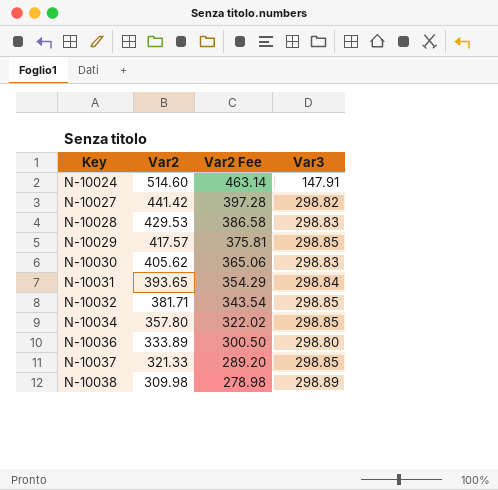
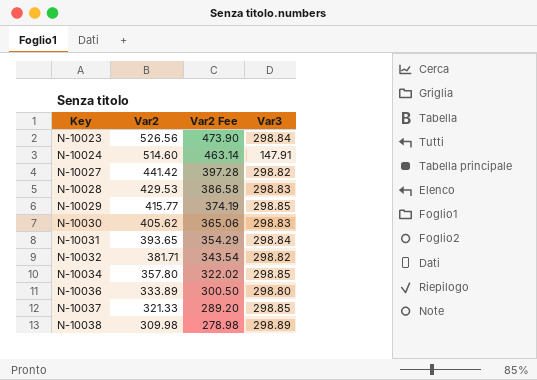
row N-10023: none -> 526.56 | 473.90 | 298.84
N-10029 | Var2: 417.57 -> 415.77
N-10029 | Var2 Fee: 375.81 -> 374.19
N-10032 | Var3: 298.85 -> 298.82

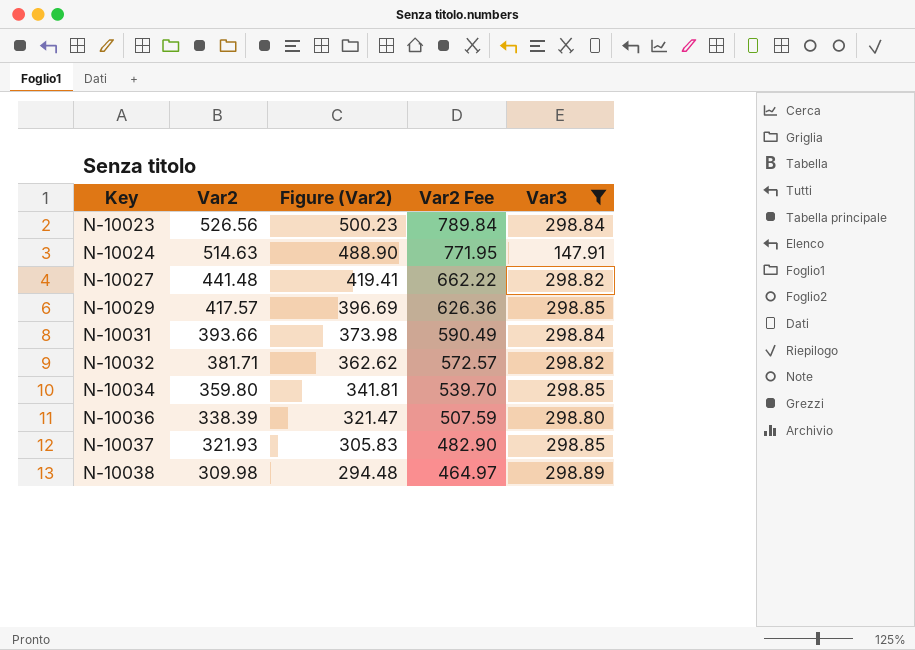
filter: none -> Var3 != 298.83
column Figure (Var2) | formula: none -> [Var2] * 0.95
column Var2 Fee | formula: [Var2] * 0.9 -> [Var2] * 1.5
N-10024 | Var2: 514.60 -> 514.63
N-10027 | Var2: 441.42 -> 441.48
N-10029 | Var2: 415.77 -> 417.57
N-10031 | Var2: 393.65 -> 393.66
N-10034 | Var2: 357.80 -> 359.80
N-10036 | Var2: 333.89 -> 338.39
N-10037 | Var2: 321.33 -> 321.93

